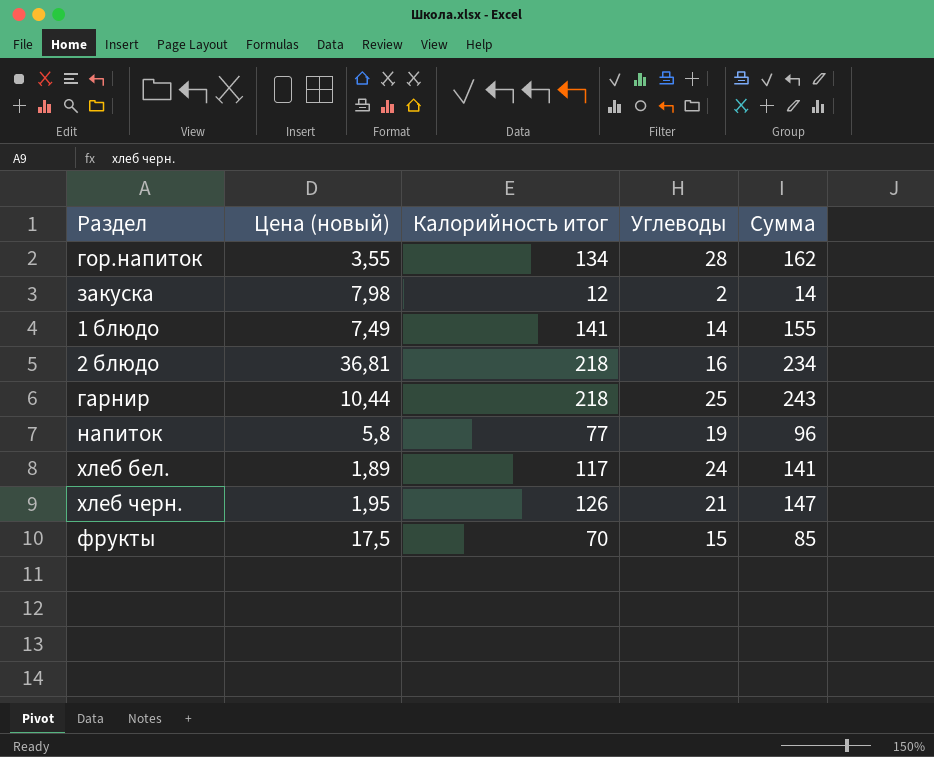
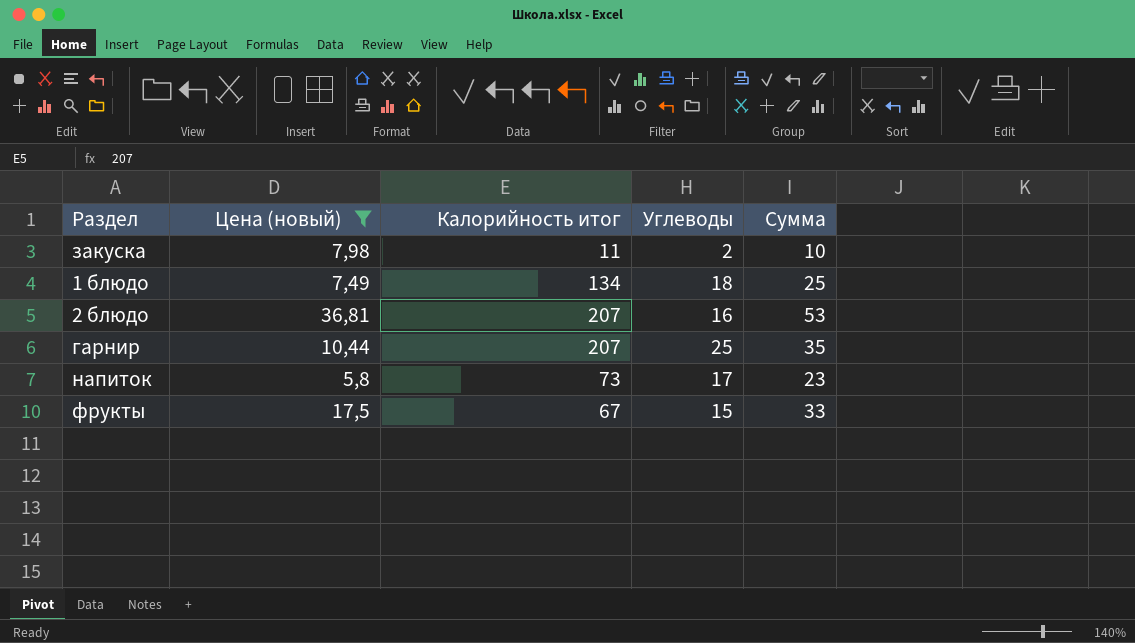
filter: none -> Цена (новый) >= 5,8
column Сумма | formula: [Калорийность итог] + [Углеводы] -> [Цена (новый)] + [Углеводы]
закуска | Калорийность итог: 12 -> 11
1 блюдо | Калорийность итог: 141 -> 134
1 блюдо | Углеводы: 14 -> 18
2 блюдо | Калорийность итог: 218 -> 207
гарнир | Калорийность итог: 218 -> 207
напиток | Калорийность итог: 77 -> 73
напиток | Углеводы: 19 -> 17
фрукты | Калорийность итог: 70 -> 67

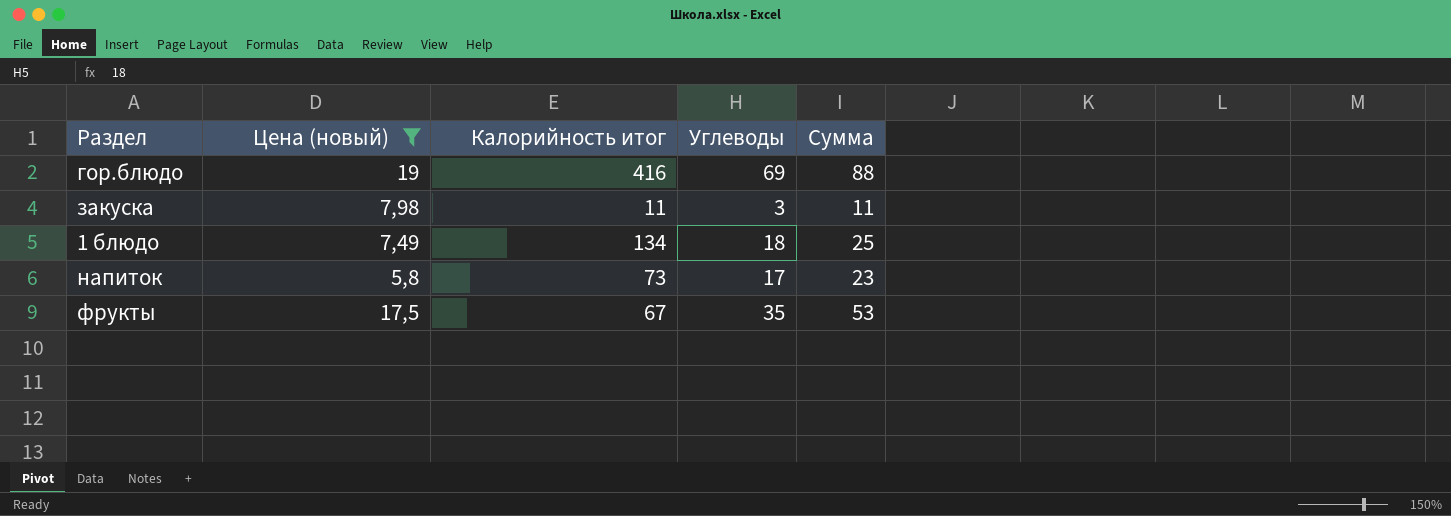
row 2 блюдо: 36,81 | 207 | 16 | 53 -> none
row гарнир: 10,44 | 207 | 25 | 35 -> none
row гор.блюдо: none -> 19 | 416 | 69 | 88
закуска | Углеводы: 2 -> 3
закуска | Сумма: 10 -> 11
фрукты | Углеводы: 15 -> 35
фрукты | Сумма: 33 -> 53

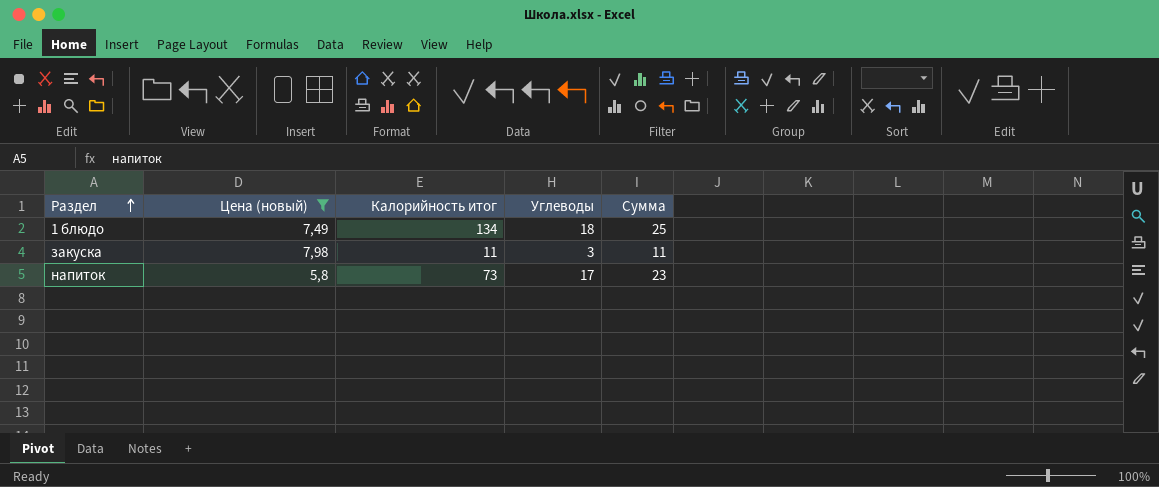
row order: none -> Раздел ascending
row гор.блюдо: 19 | 416 | 69 | 88 -> none
row фрукты: 17,5 | 67 | 35 | 53 -> none

